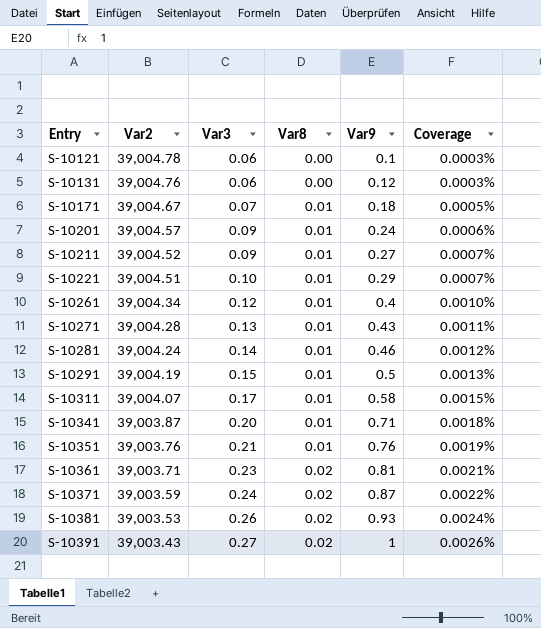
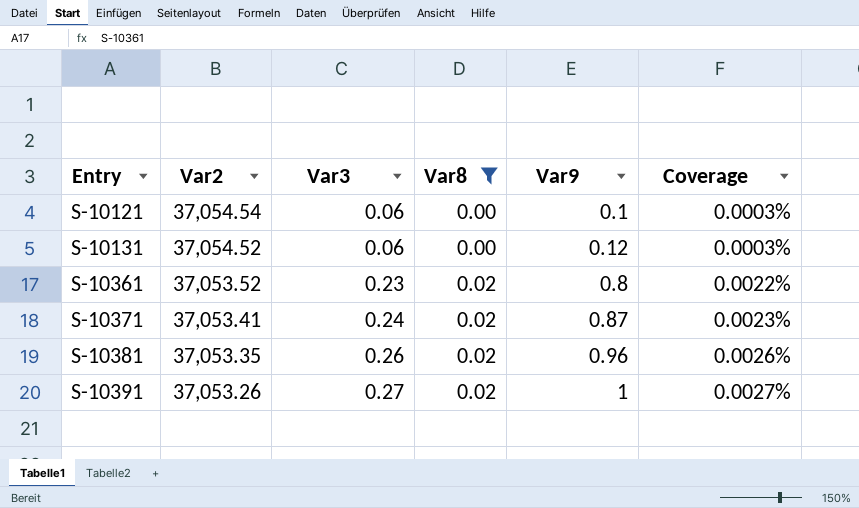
filter: none -> Var8 != 0.01
S-10121 | Var2: 39,004.78 -> 37,054.54
S-10131 | Var2: 39,004.76 -> 37,054.52
S-10361 | Var2: 39,003.71 -> 37,053.52
S-10361 | Var9: 0.81 -> 0.8
S-10361 | Coverage: 0.0021% -> 0.0022%
S-10371 | Var2: 39,003.59 -> 37,053.41
S-10371 | Coverage: 0.0022% -> 0.0023%
S-10381 | Var2: 39,003.53 -> 37,053.35
S-10381 | Var9: 0.93 -> 0.96
S-10381 | Coverage: 0.0024% -> 0.0026%
S-10391 | Var2: 39,003.43 -> 37,053.26
S-10391 | Coverage: 0.0026% -> 0.0027%

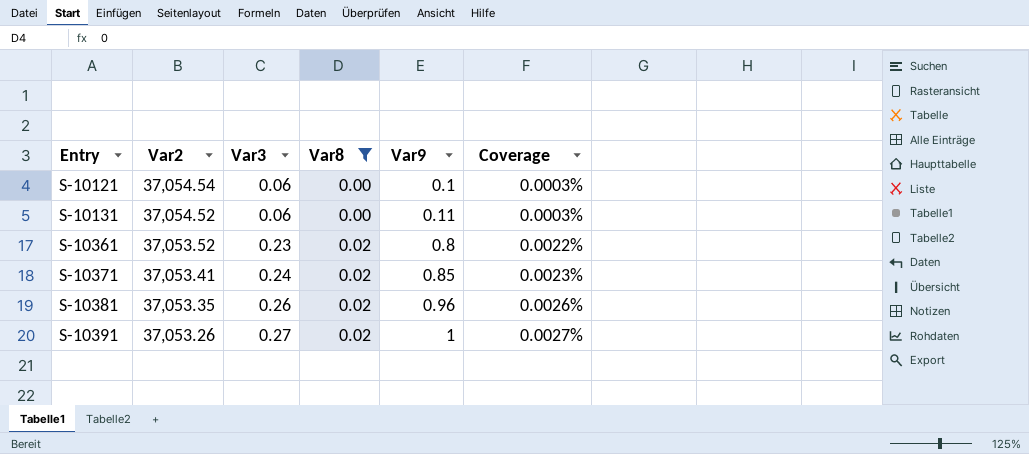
S-10131 | Var9: 0.12 -> 0.11
S-10371 | Var9: 0.87 -> 0.85

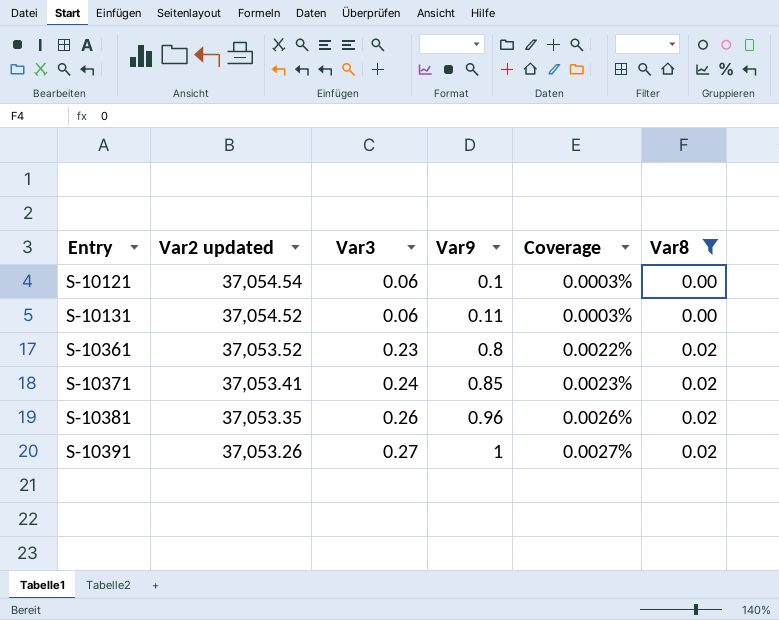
column name: Var2 -> Var2 updated
column Var8 | position: 4 -> 6

